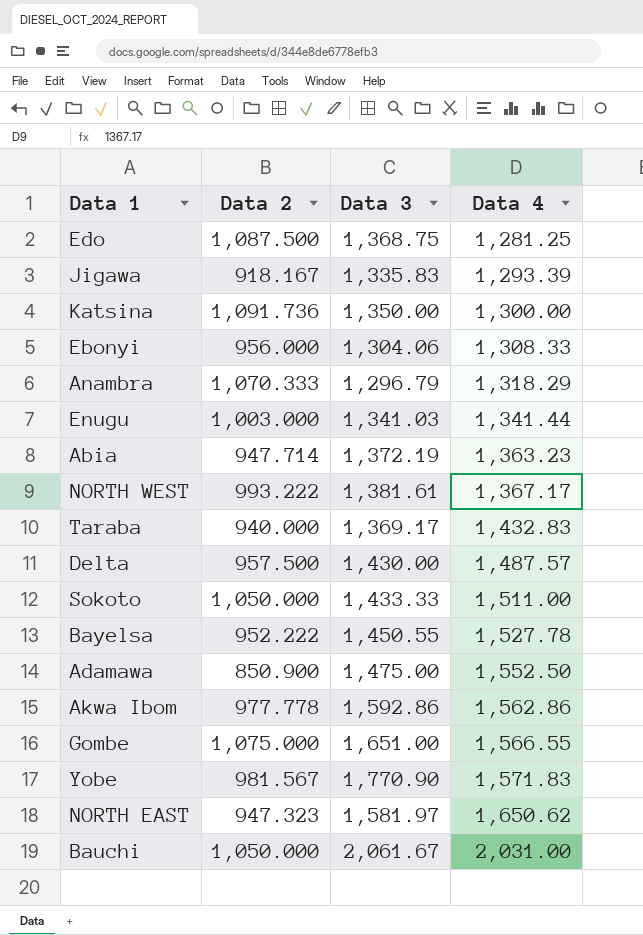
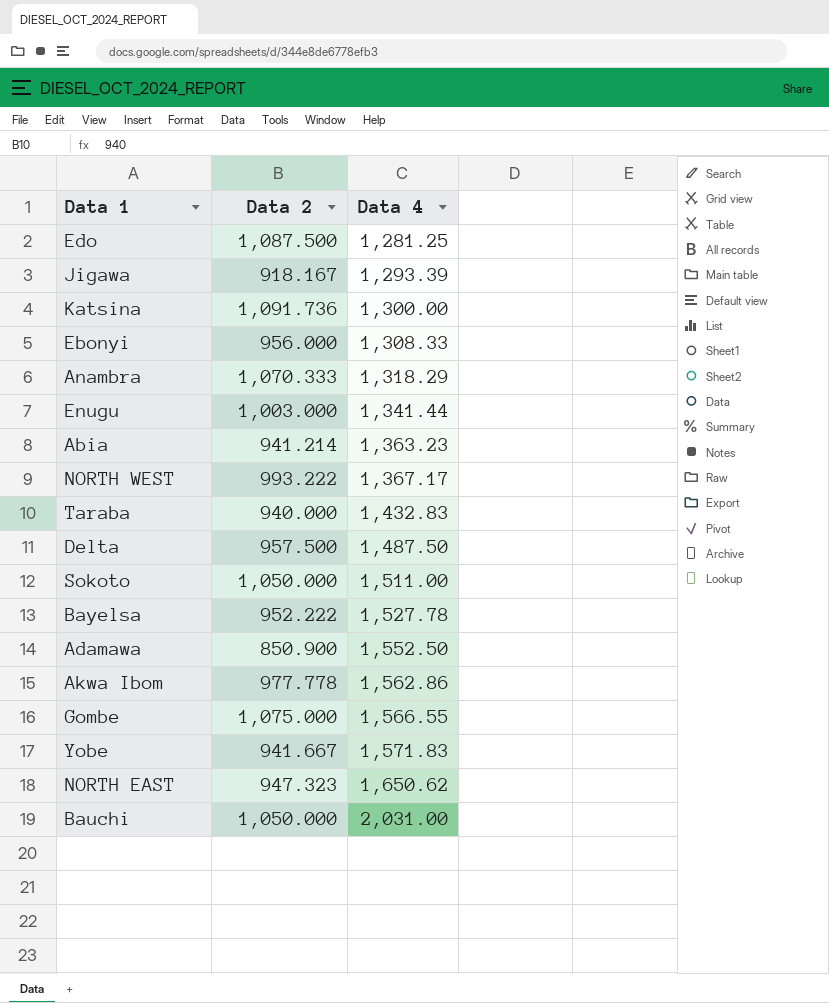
column Data 3 | position: 3 -> none
Abia | Data 2: 947.714 -> 941.214
Delta | Data 4: 1,487.57 -> 1,487.50
Yobe | Data 2: 981.567 -> 941.667

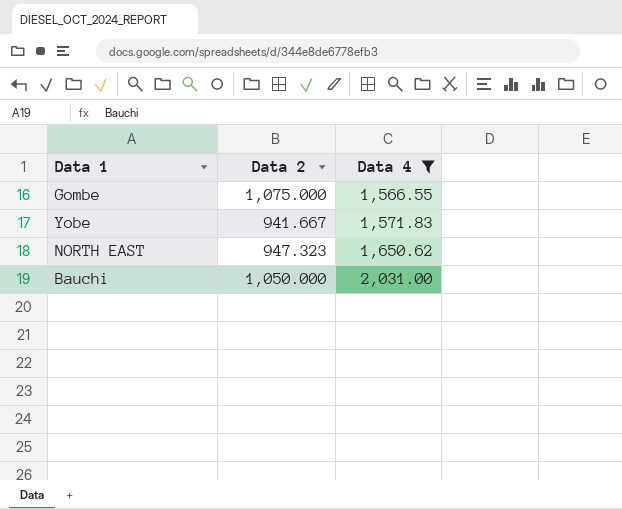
filter: none -> Data 4 >= 1,566.55

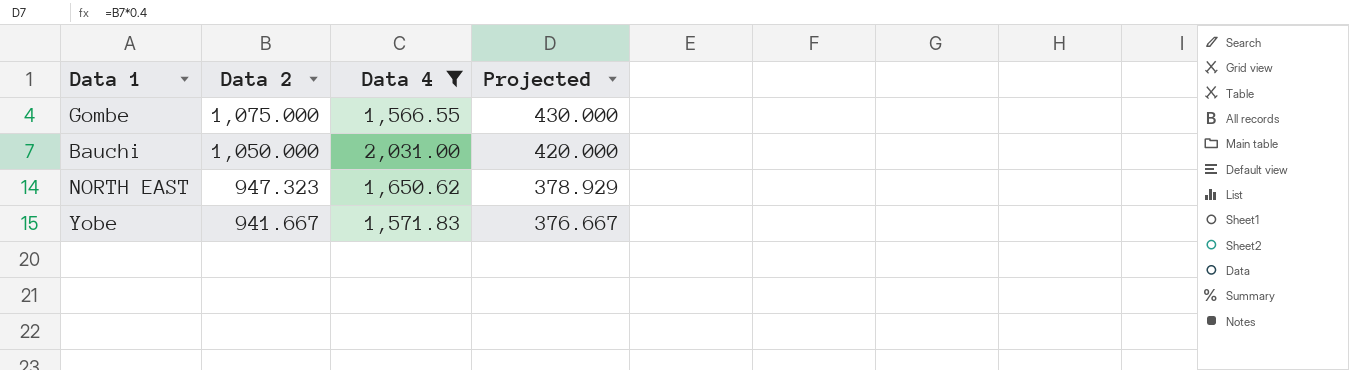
row order: Data 4 ascending -> Data 2 descending
column Projected | formula: none -> [Data 2] * 0.4

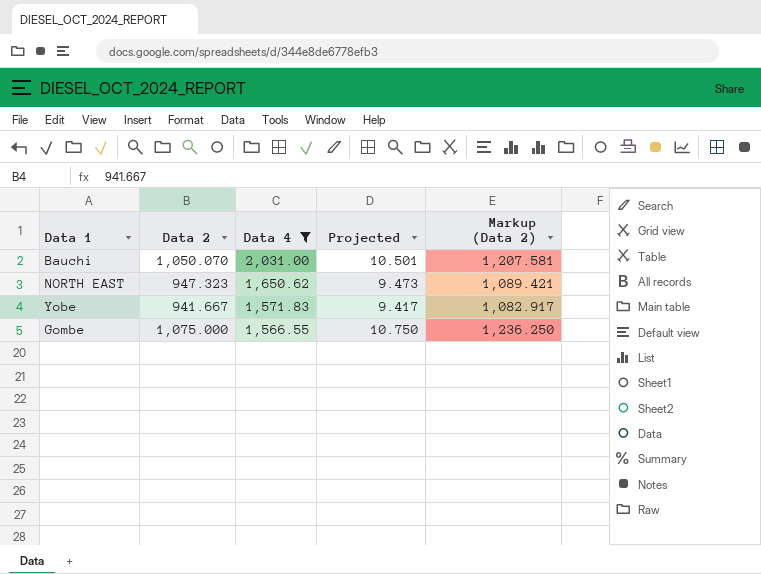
row order: Data 2 descending -> Data 4 descending
column Projected | formula: [Data 2] * 0.4 -> [Data 2] * 0.01
column Markup (Data 2) | formula: none -> [Data 2] * 1.15
Bauchi | Data 2: 1,050.000 -> 1,050.070

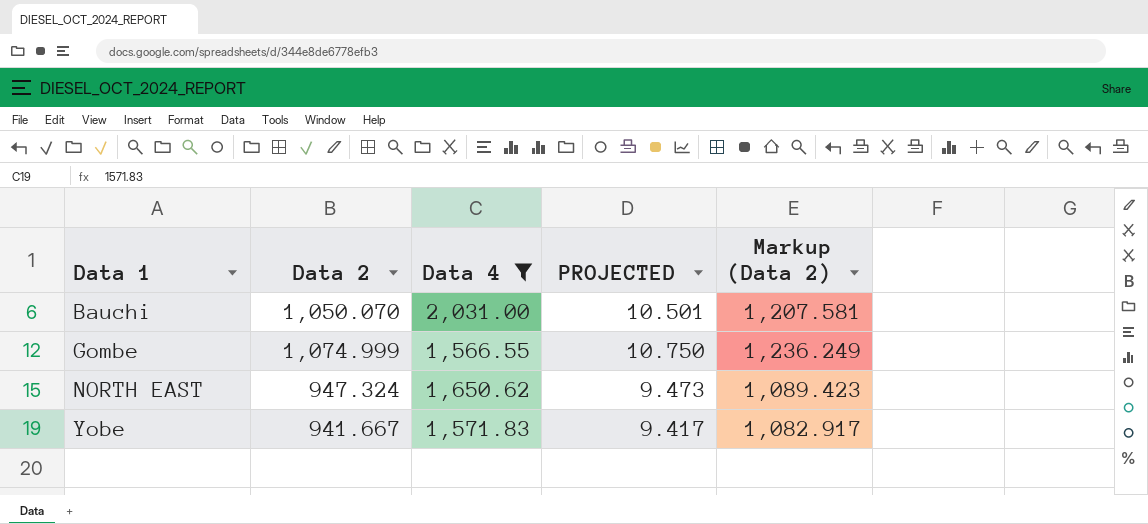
row order: Data 4 descending -> Data 1 ascending
column name: Projected -> PROJECTED
Gombe | Data 2: 1,075.000 -> 1,074.999
Gombe | Markup (Data 2): 1,236.250 -> 1,236.249
NORTH EAST | Data 2: 947.323 -> 947.324
NORTH EAST | Markup (Data 2): 1,089.421 -> 1,089.423

